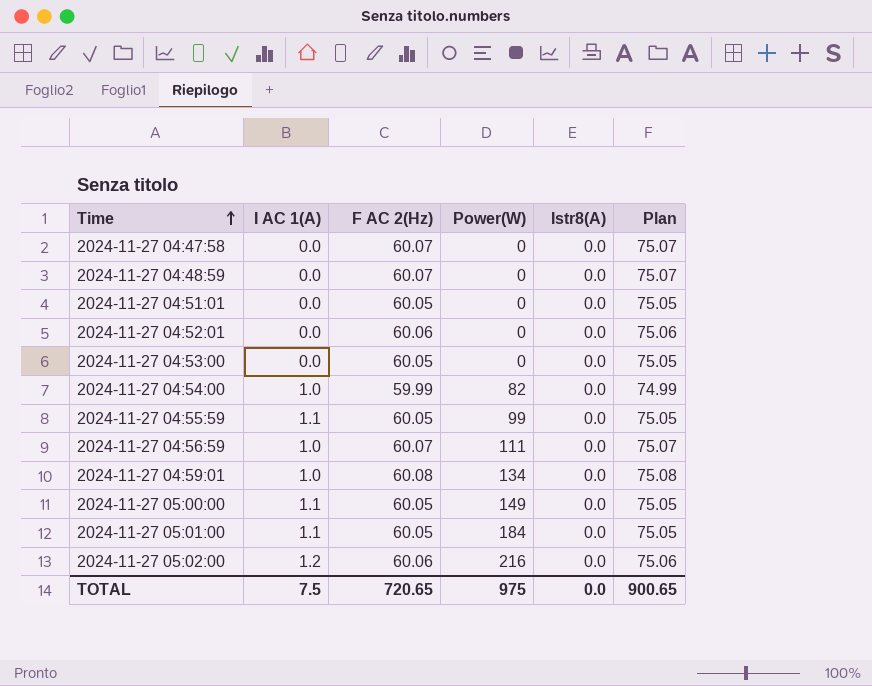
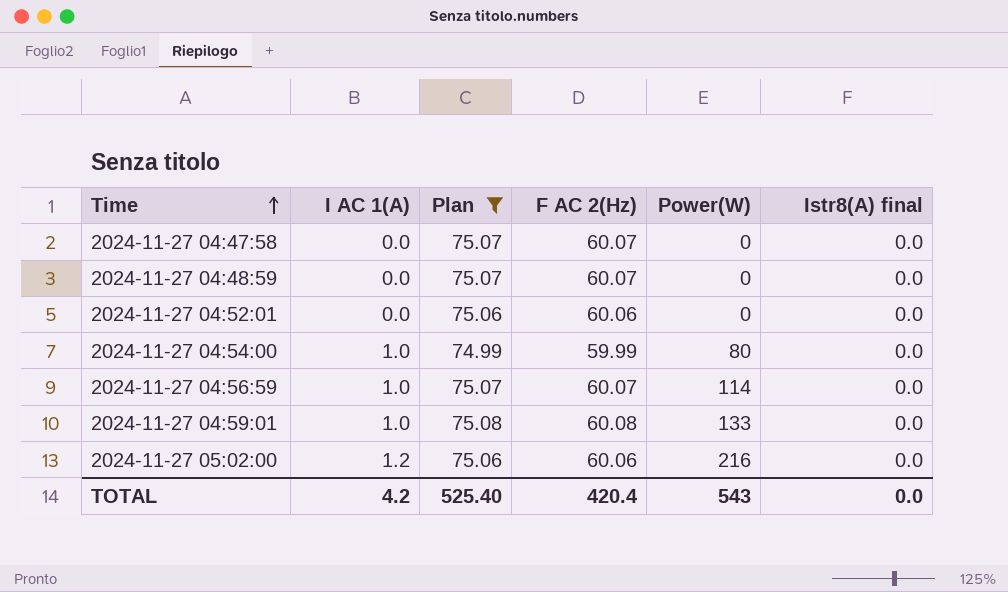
filter: none -> Plan != 75.05
column Plan | position: 6 -> 3
column name: Istr8(A) -> Istr8(A) final
2024-11-27 04:54:00 | Power(W): 82 -> 80
2024-11-27 04:56:59 | Power(W): 111 -> 114
2024-11-27 04:59:01 | Power(W): 134 -> 133
TOTAL | I AC 1(A): 7.5 -> 4.2
TOTAL | Plan: 900.65 -> 525.40
TOTAL | F AC 2(Hz): 720.65 -> 420.4
TOTAL | Power(W): 975 -> 543

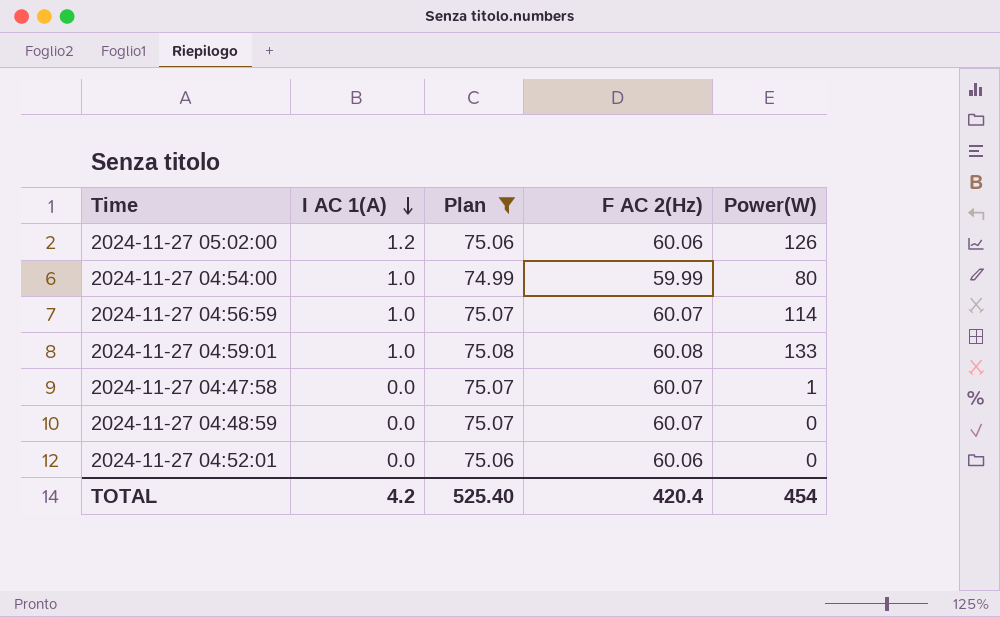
row order: Time ascending -> I AC 1(A) descending
column Istr8(A) final | position: 6 -> none
2024-11-27 05:02:00 | Power(W): 216 -> 126
2024-11-27 04:47:58 | Power(W): 0 -> 1
TOTAL | Power(W): 543 -> 454

